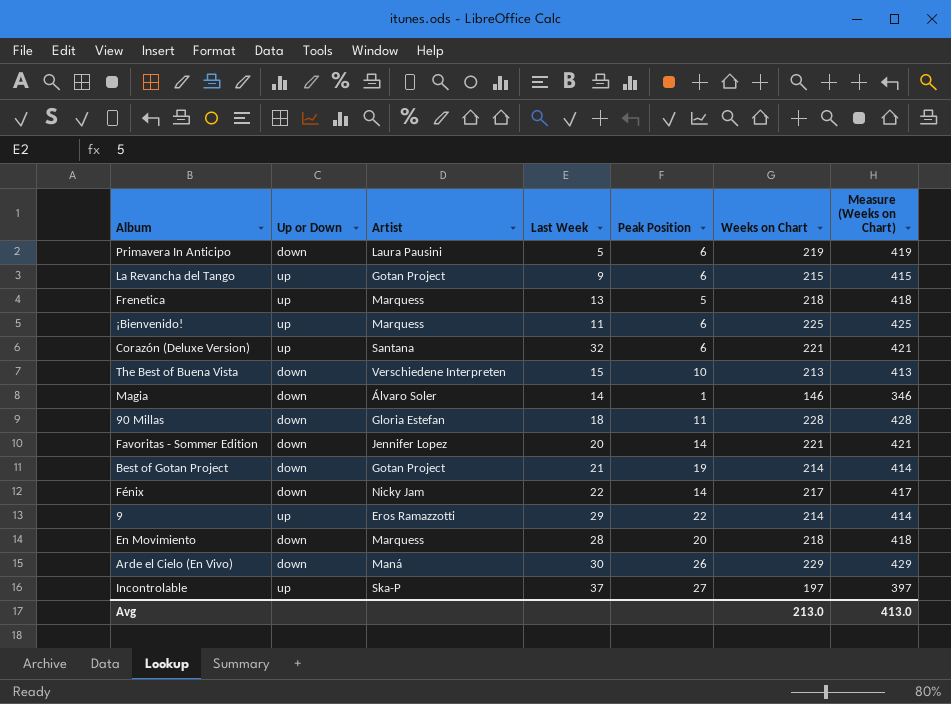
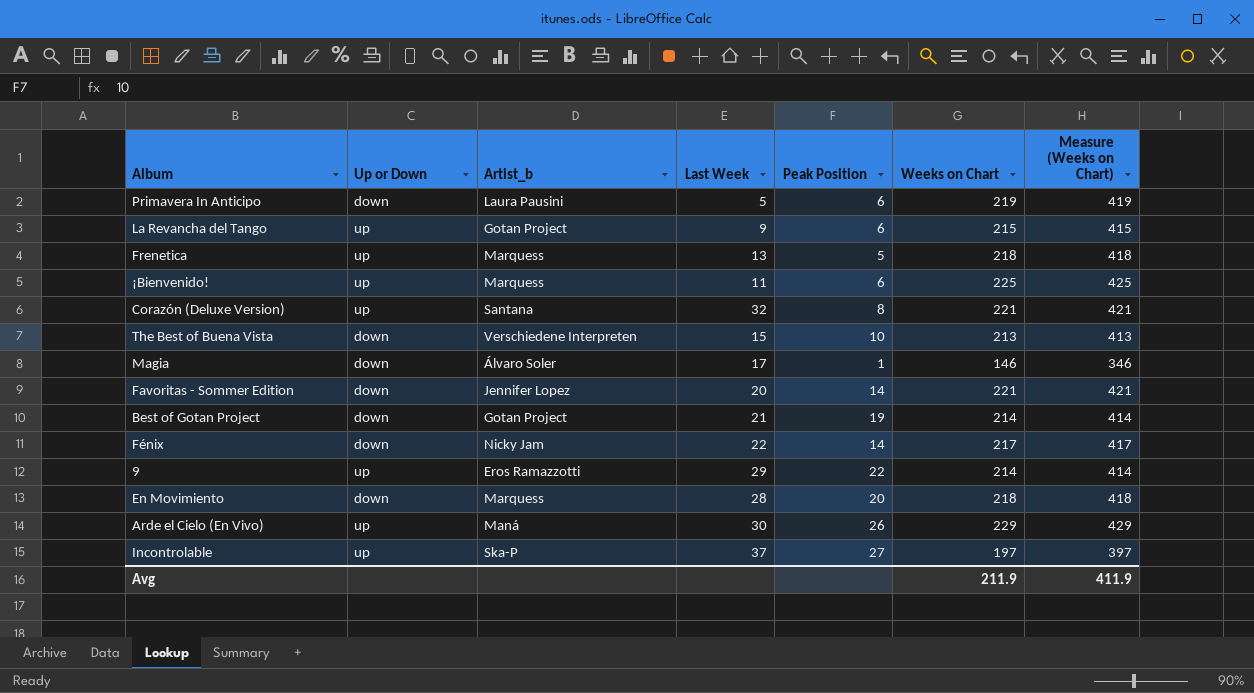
column name: Artist -> Artist_b
row 90 Millas: down | Gloria Estefan | 18 | 11 | 228 | 428 -> none
Corazón (Deluxe Version) | Peak Position: 6 -> 8
Magia | Last Week: 14 -> 17
Arde el Cielo (En Vivo) | Up or Down: down -> up
Avg | Weeks on Chart: 213.0 -> 211.9
Avg | Measure (Weeks on Chart): 413.0 -> 411.9

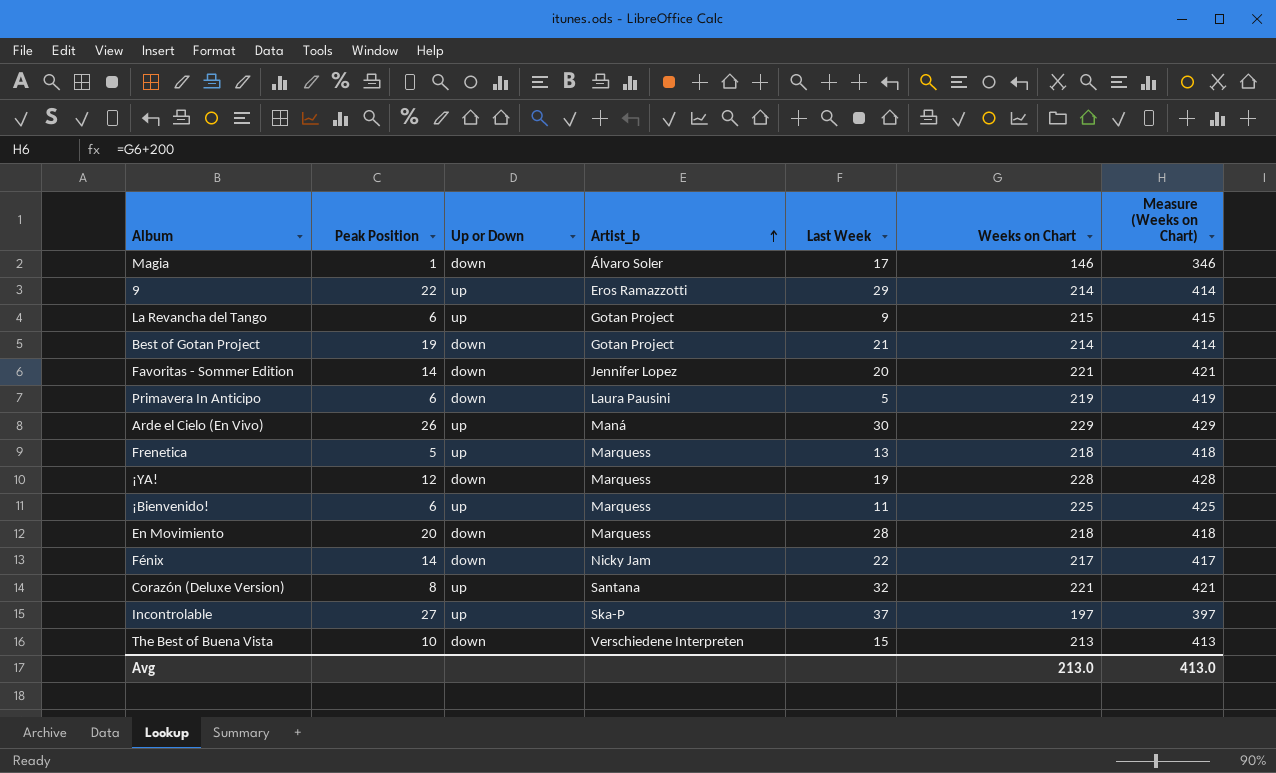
row order: none -> Artist_b ascending
column Peak Position | position: 5 -> 2
row ¡YA!: none -> 12 | down | Marquess | 19 | 228 | 428
Avg | Weeks on Chart: 211.9 -> 213.0
Avg | Measure (Weeks on Chart): 411.9 -> 413.0

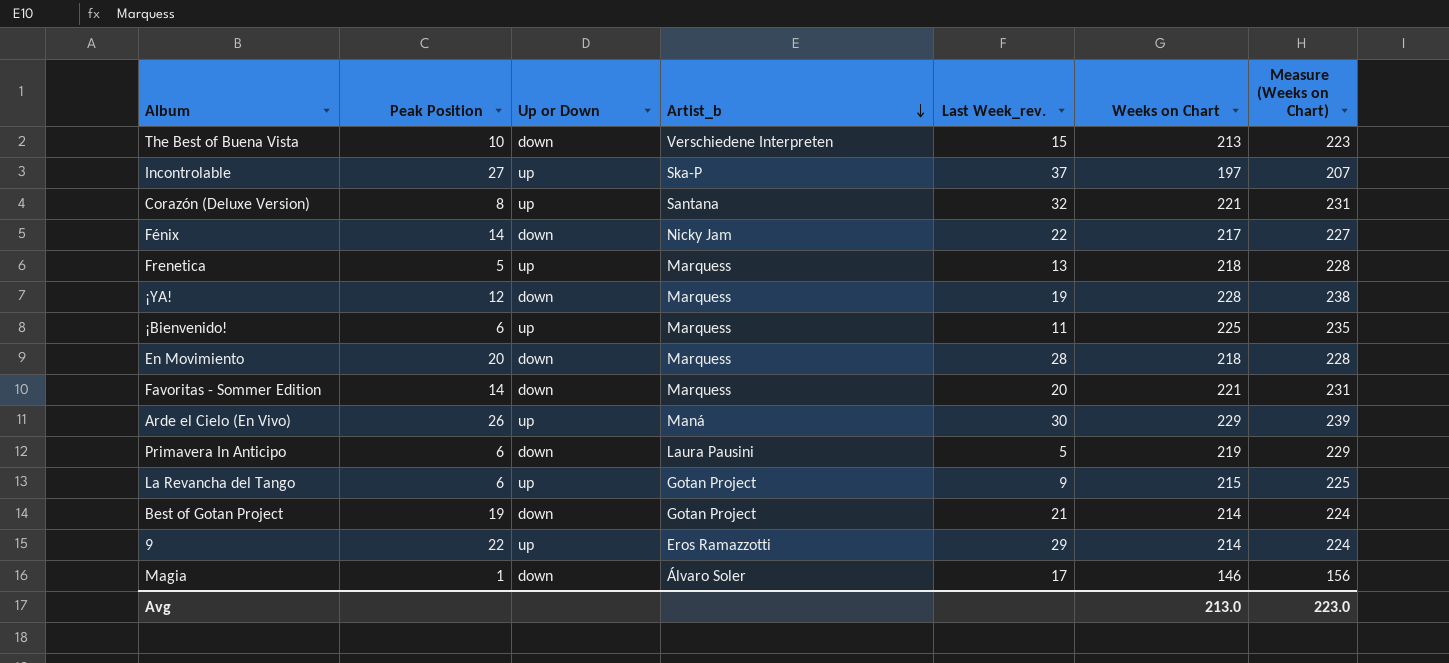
row order: Artist_b ascending -> Artist_b descending
column name: Last Week -> Last Week_rev.
column Measure (Weeks on Chart) | formula: [Weeks on Chart] + 200 -> [Weeks on Chart] + 10
Favoritas - Sommer Edition | Artist_b: Jennifer Lopez -> Marquess
Avg | Measure (Weeks on Chart): 413.0 -> 223.0

